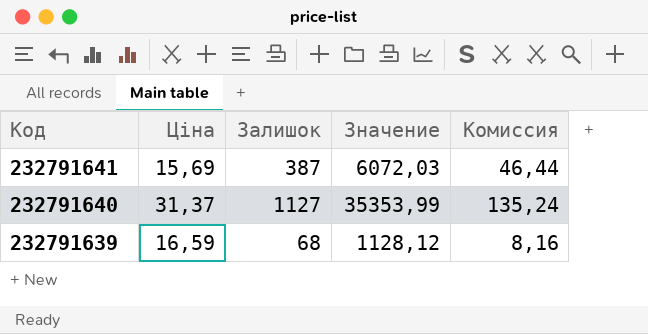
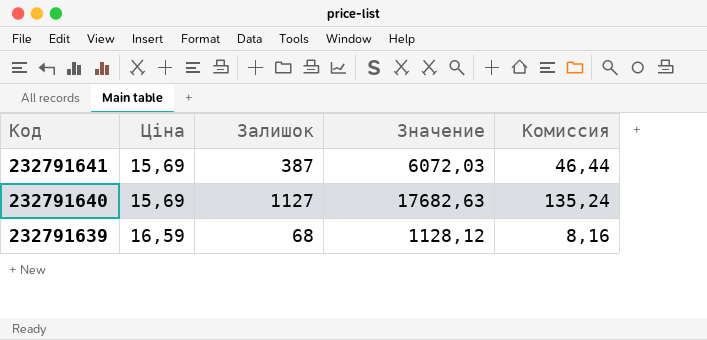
232791640 | Ціна: 31,37 -> 15,69
232791640 | Значение: 35353,99 -> 17682,63

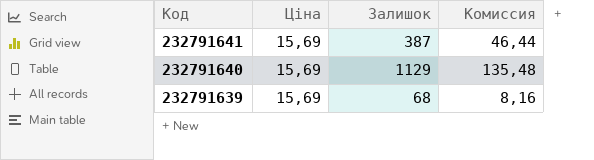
column Значение | formula: [Ціна] * [Залишок] -> none
232791640 | Залишок: 1127 -> 1129
232791640 | Комиссия: 135,24 -> 135,48
232791639 | Ціна: 16,59 -> 15,69

